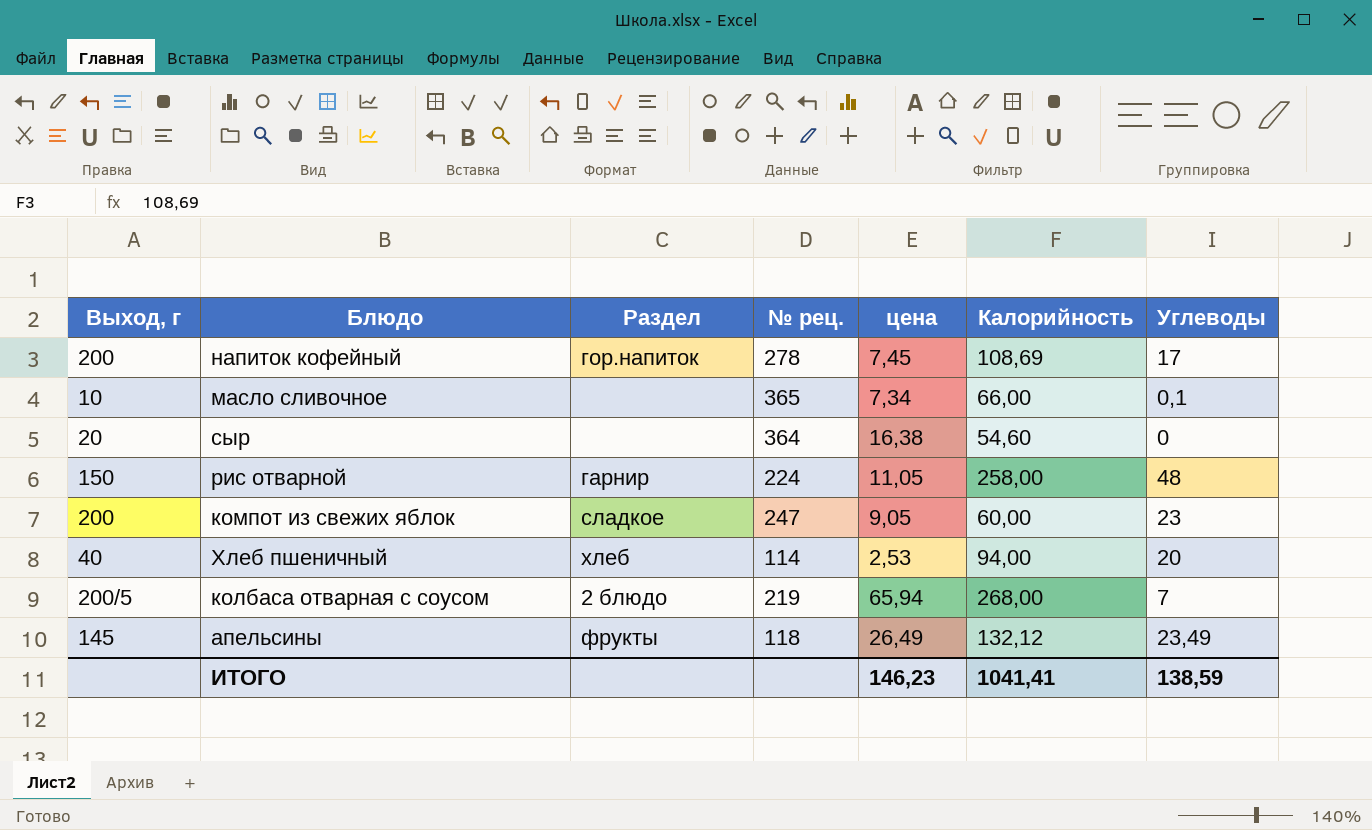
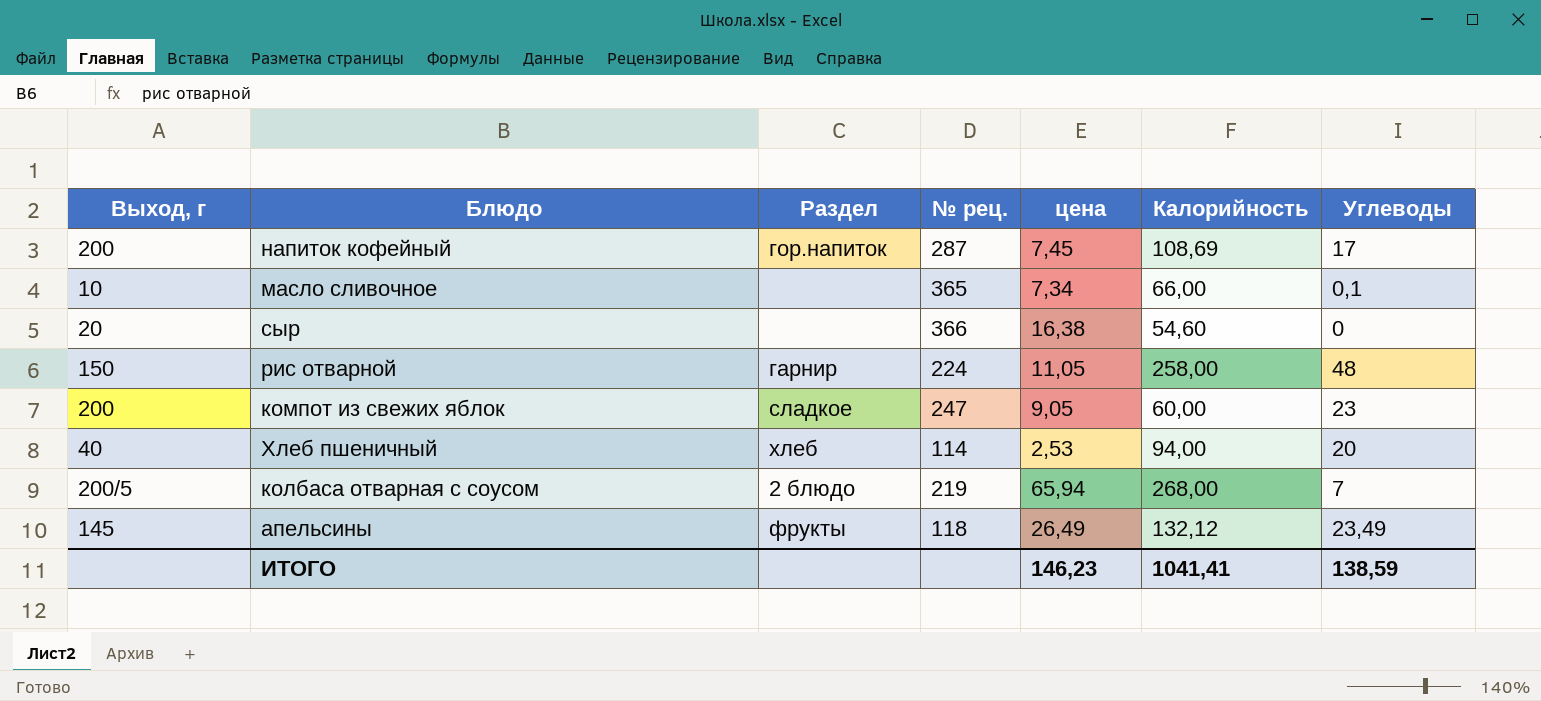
напиток кофейный | № рец.: 278 -> 287
сыр | № рец.: 364 -> 366

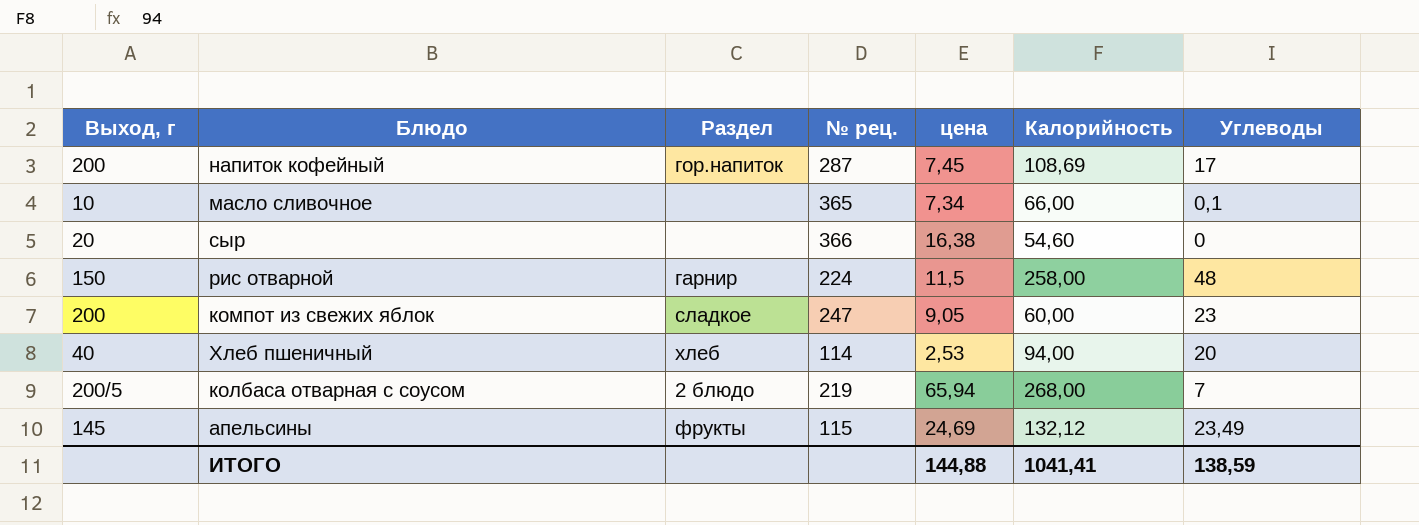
рис отварной | цена: 11,05 -> 11,5
апельсины | № рец.: 118 -> 115
апельсины | цена: 26,49 -> 24,69
ИТОГО | цена: 146,23 -> 144,88

